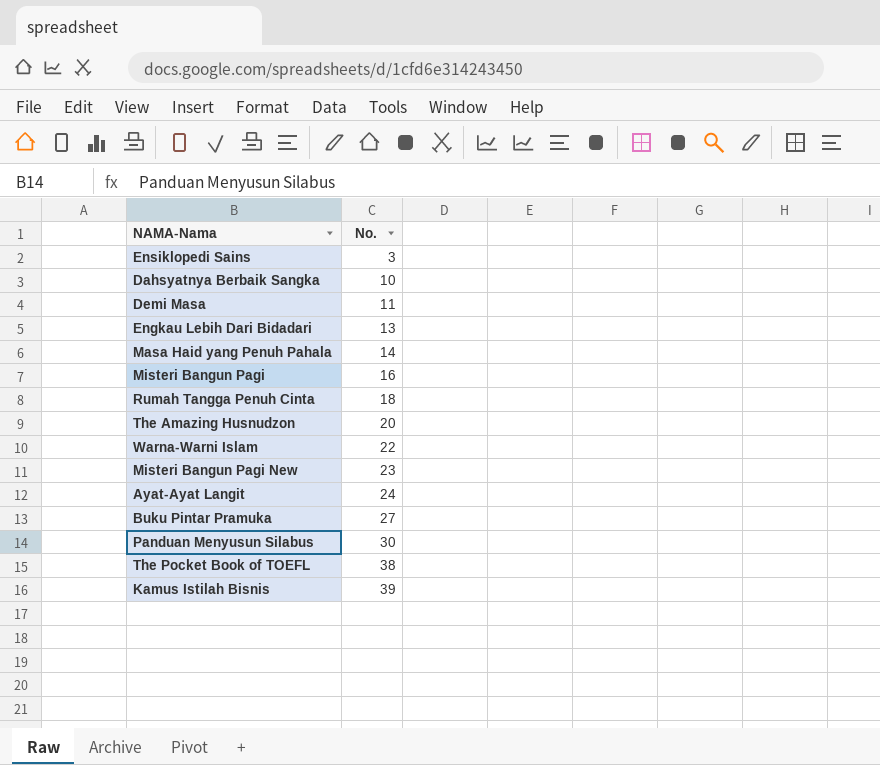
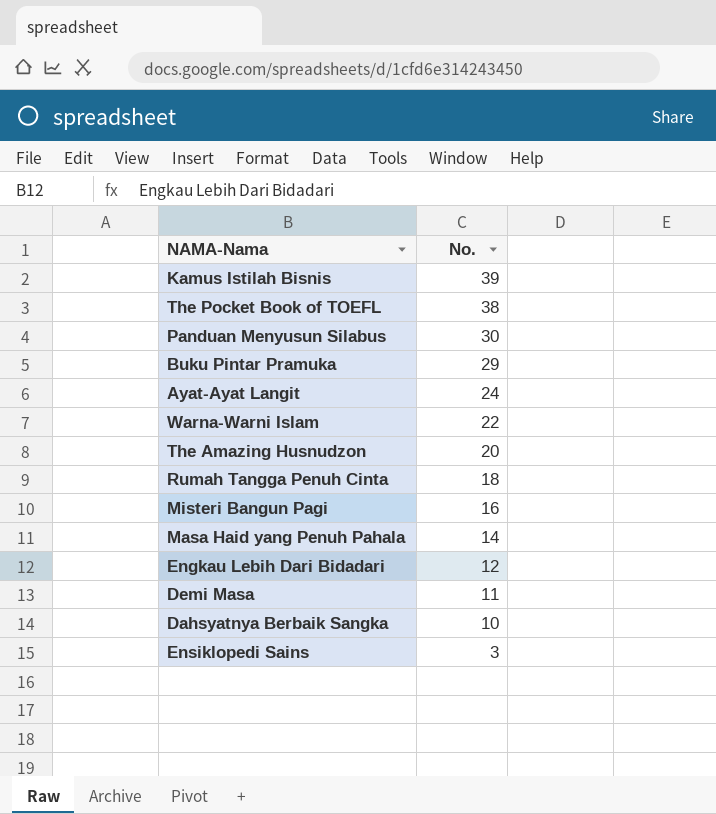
row order: No. ascending -> No. descending
row Misteri Bangun Pagi New: 23 -> none
Buku Pintar Pramuka | No.: 27 -> 29
Engkau Lebih Dari Bidadari | No.: 13 -> 12

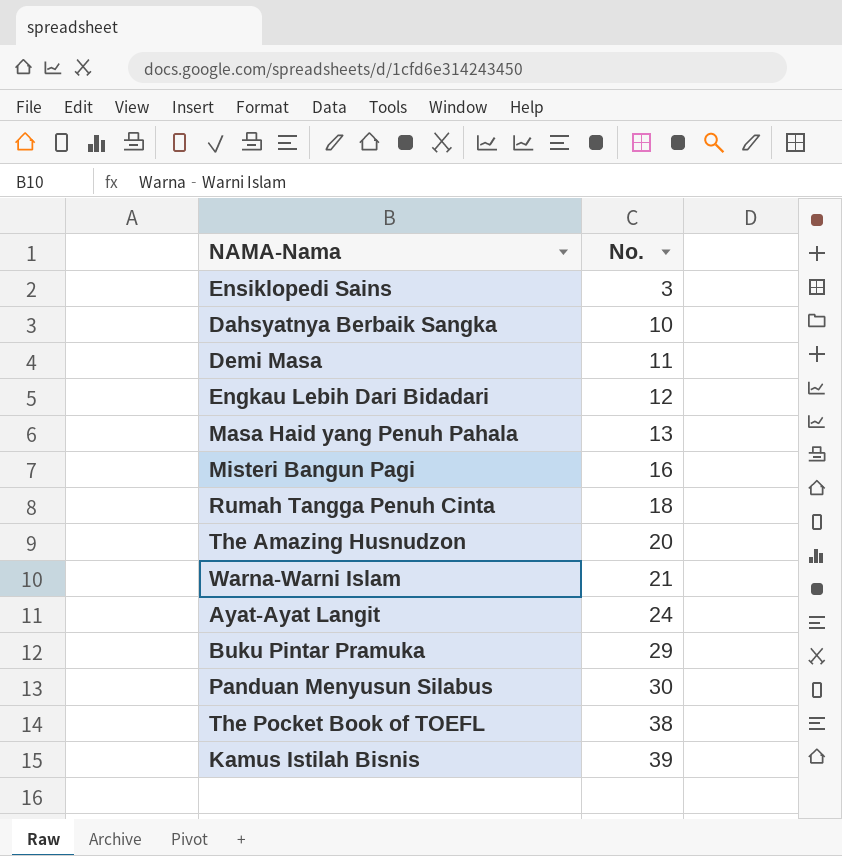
row order: No. descending -> No. ascending
Masa Haid yang Penuh Pahala | No.: 14 -> 13
Warna‐Warni Islam | No.: 22 -> 21

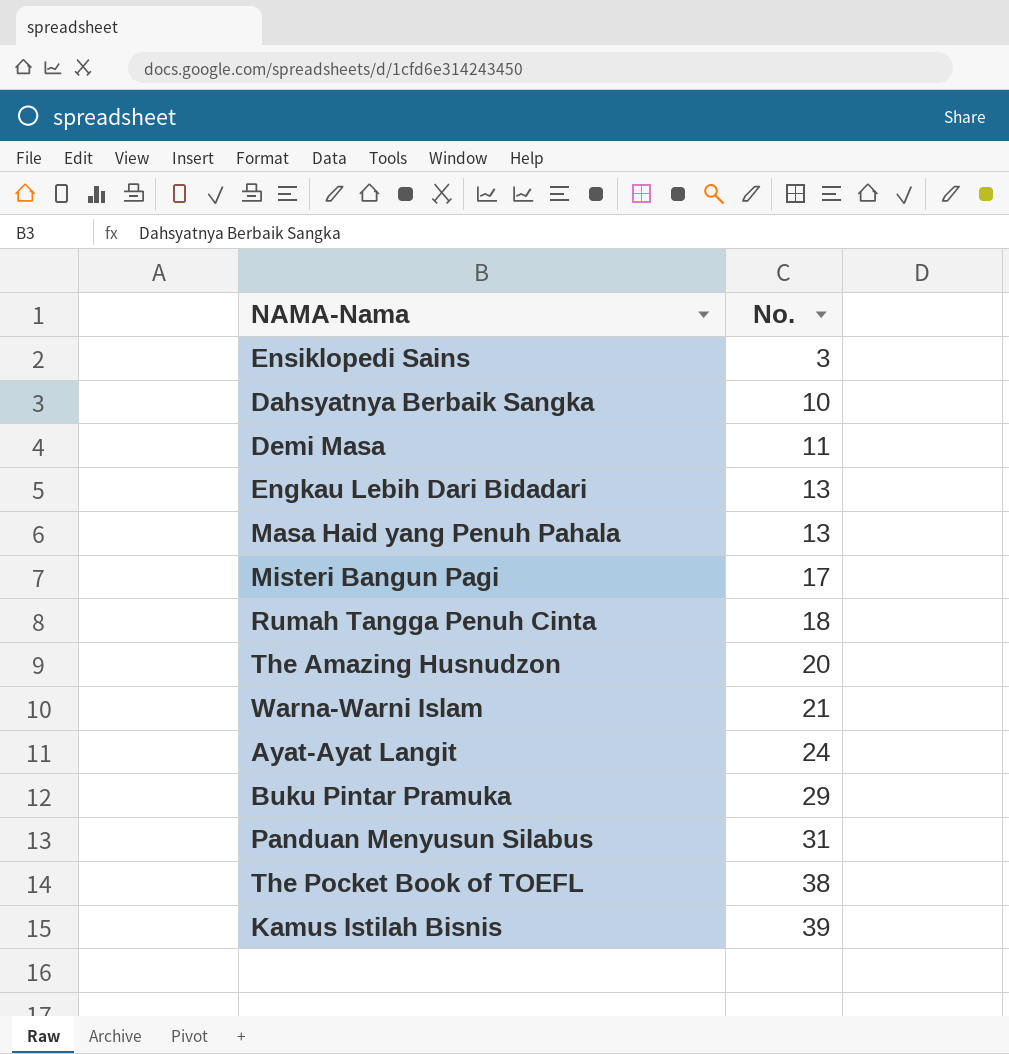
Engkau Lebih Dari Bidadari | No.: 12 -> 13
Misteri Bangun Pagi | No.: 16 -> 17
Panduan Menyusun Silabus | No.: 30 -> 31

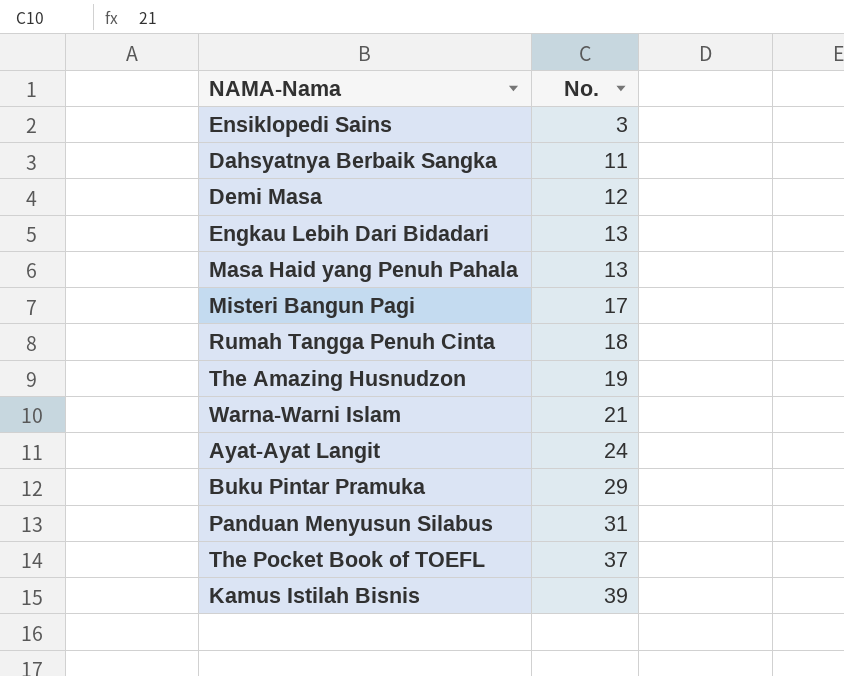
Dahsyatnya Berbaik Sangka | No.: 10 -> 11
Demi Masa | No.: 11 -> 12
The Amazing Husnudzon | No.: 20 -> 19
The Pocket Book of TOEFL | No.: 38 -> 37

